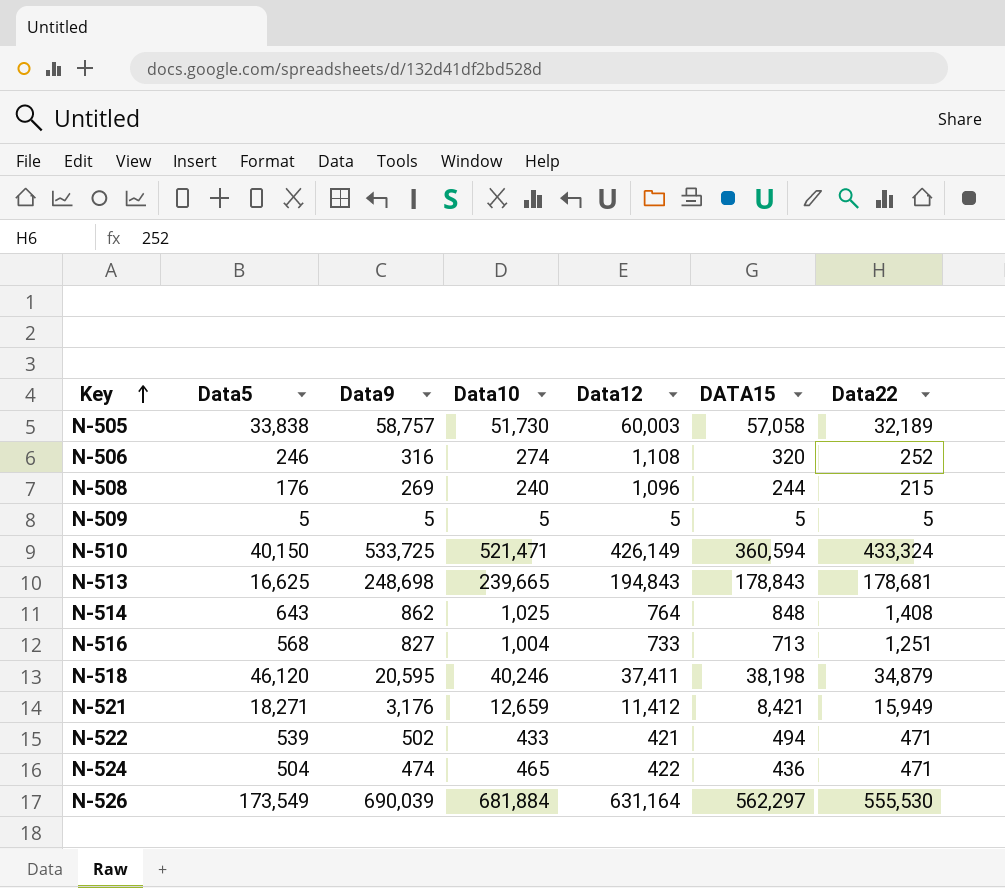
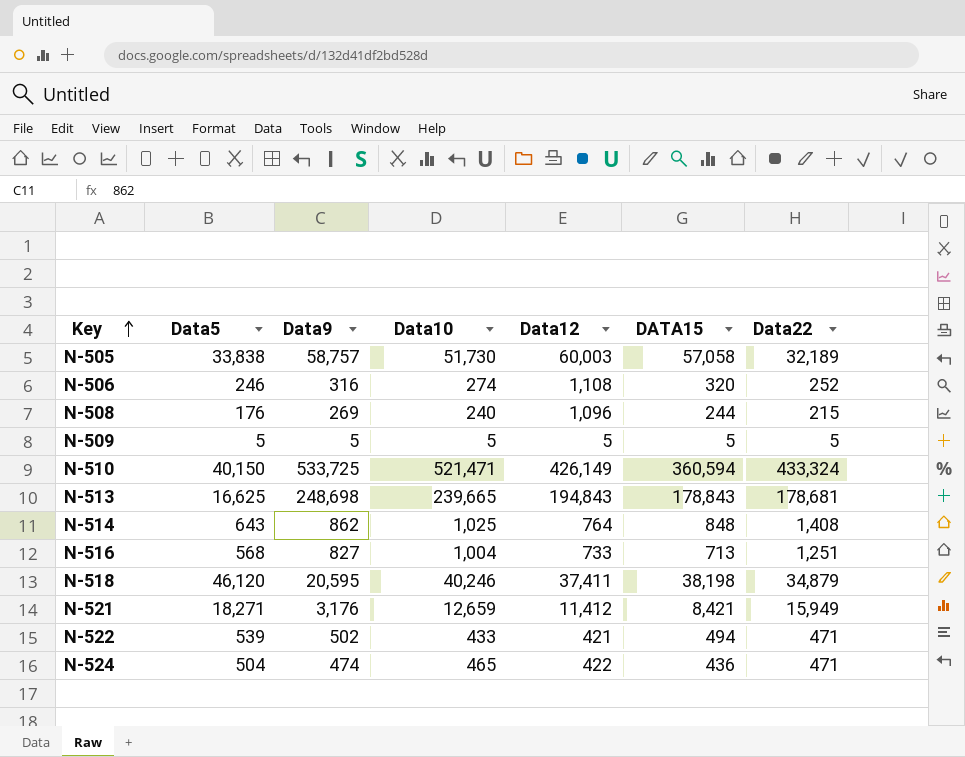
row N-526: 173,549 | 690,039 | 681,884 | 631,164 | 562,297 | 555,530 -> none

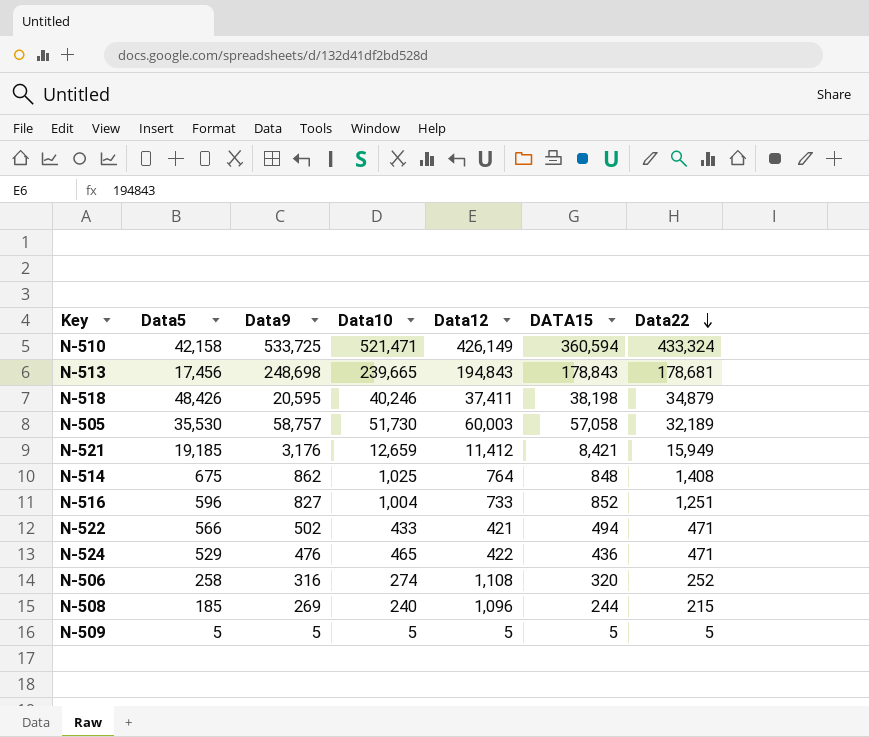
row order: Key ascending -> Data22 descending
N-510 | Data5: 40,150 -> 42,158
N-513 | Data5: 16,625 -> 17,456
N-518 | Data5: 46,120 -> 48,426
N-505 | Data5: 33,838 -> 35,530
N-521 | Data5: 18,271 -> 19,185
N-514 | Data5: 643 -> 675
N-516 | Data5: 568 -> 596
N-516 | DATA15: 713 -> 852
N-522 | Data5: 539 -> 566
N-524 | Data5: 504 -> 529
N-524 | Data9: 474 -> 476
N-506 | Data5: 246 -> 258
N-508 | Data5: 176 -> 185

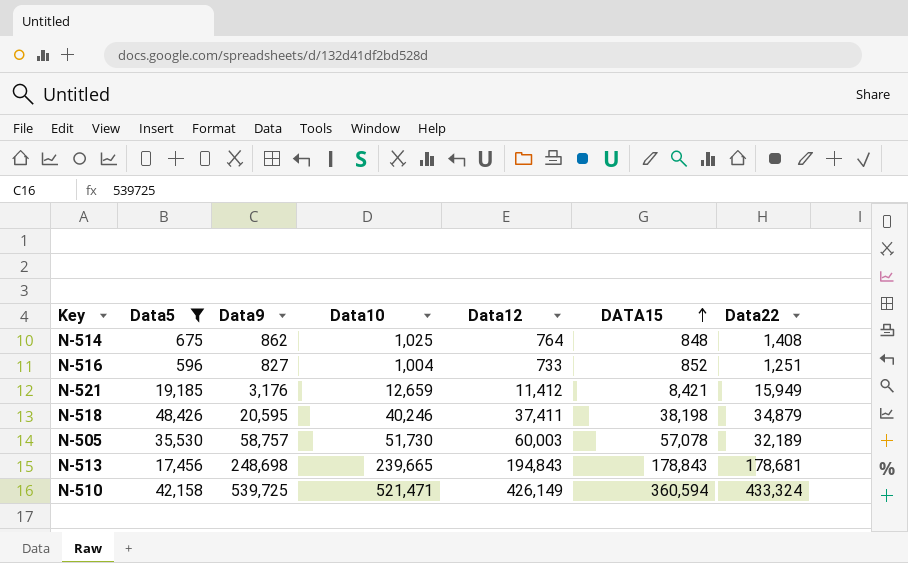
filter: none -> Data5 >= 596
row order: Data22 descending -> DATA15 ascending
N-505 | DATA15: 57,058 -> 57,078
N-510 | Data9: 533,725 -> 539,725

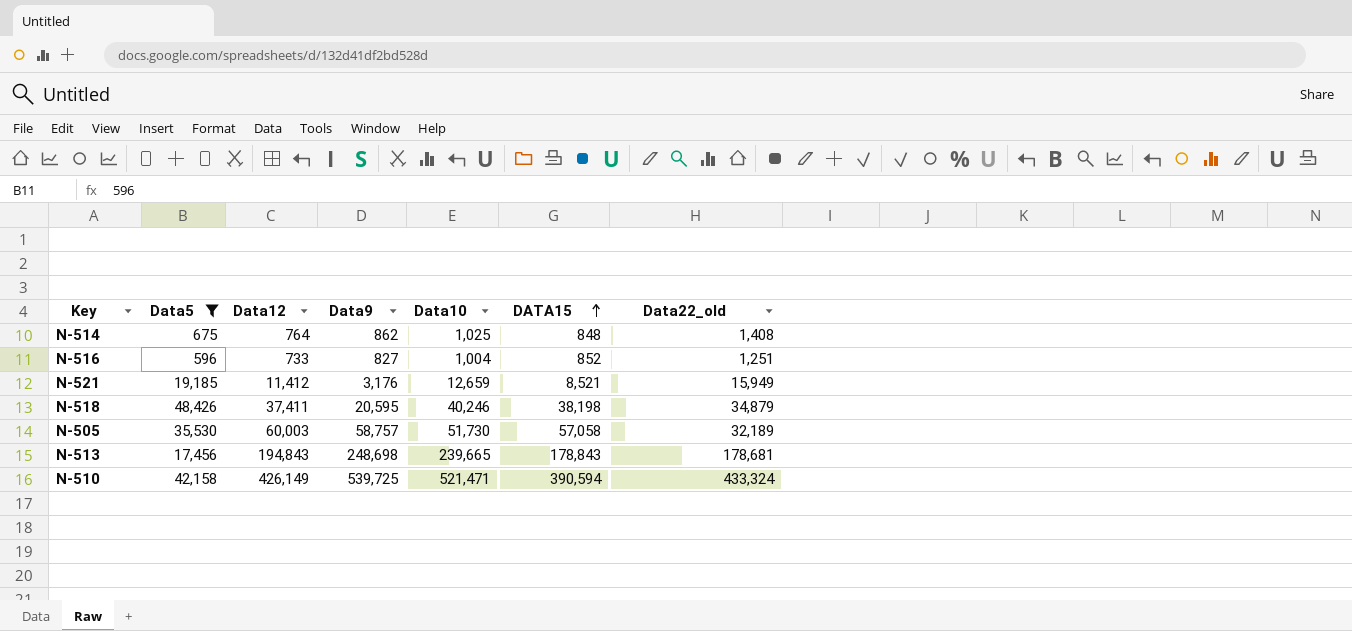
column Data12 | position: 5 -> 3
column name: Data22 -> Data22_old
N-521 | DATA15: 8,421 -> 8,521
N-505 | DATA15: 57,078 -> 57,058
N-510 | DATA15: 360,594 -> 390,594

